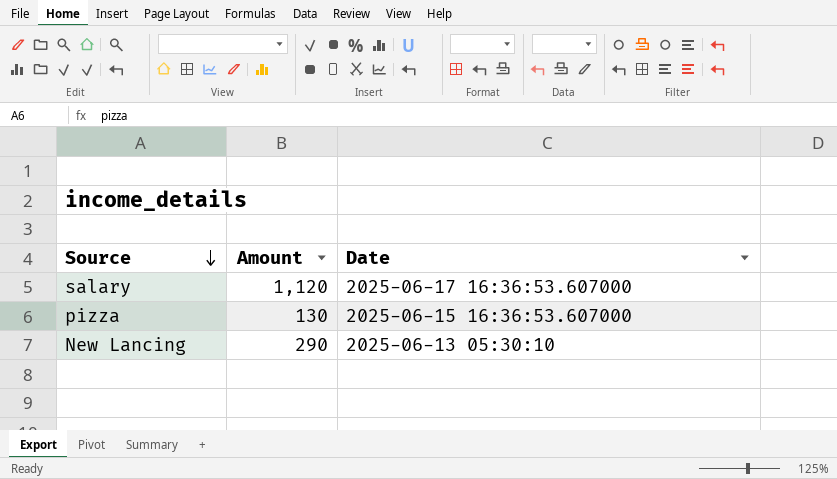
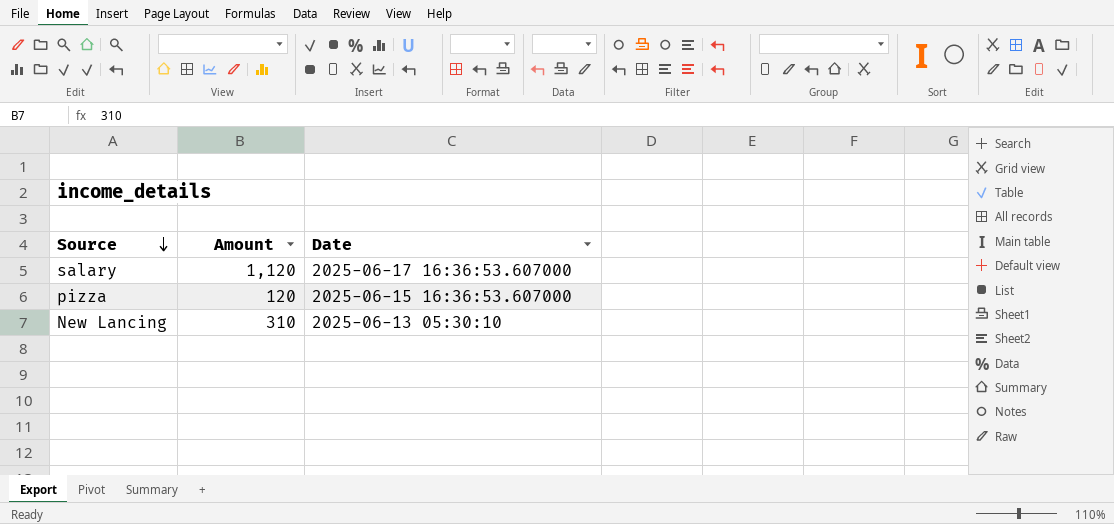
pizza | Amount: 130 -> 120
New Lancing | Amount: 290 -> 310

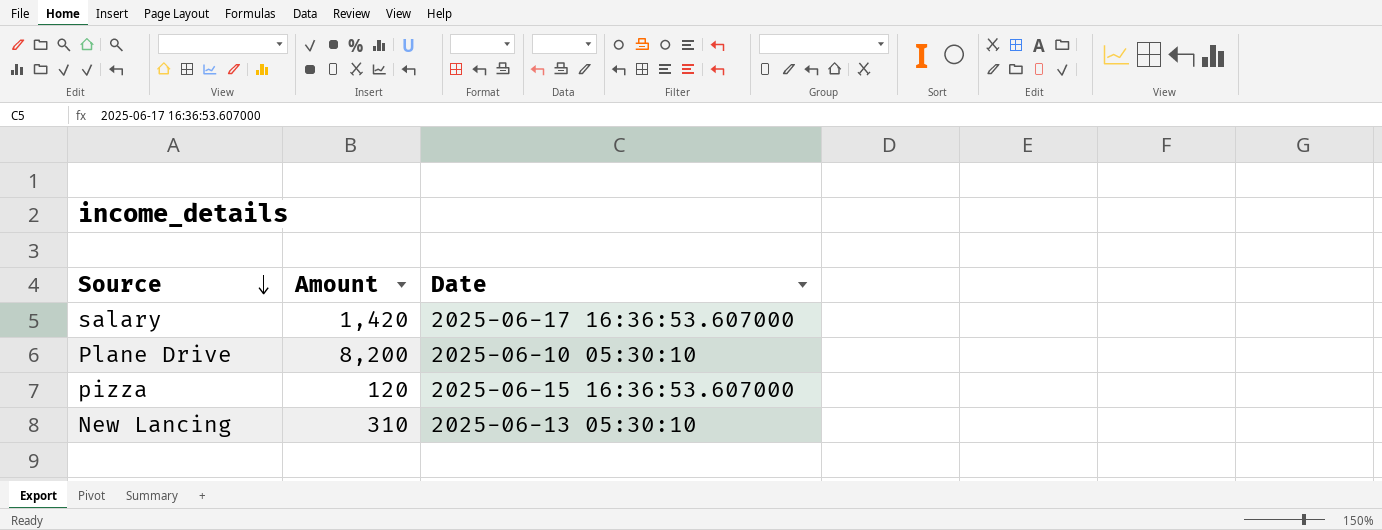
salary | Amount: 1,120 -> 1,420
row Plane Drive: none -> 8,200 | 2025-06-10 05:30:10

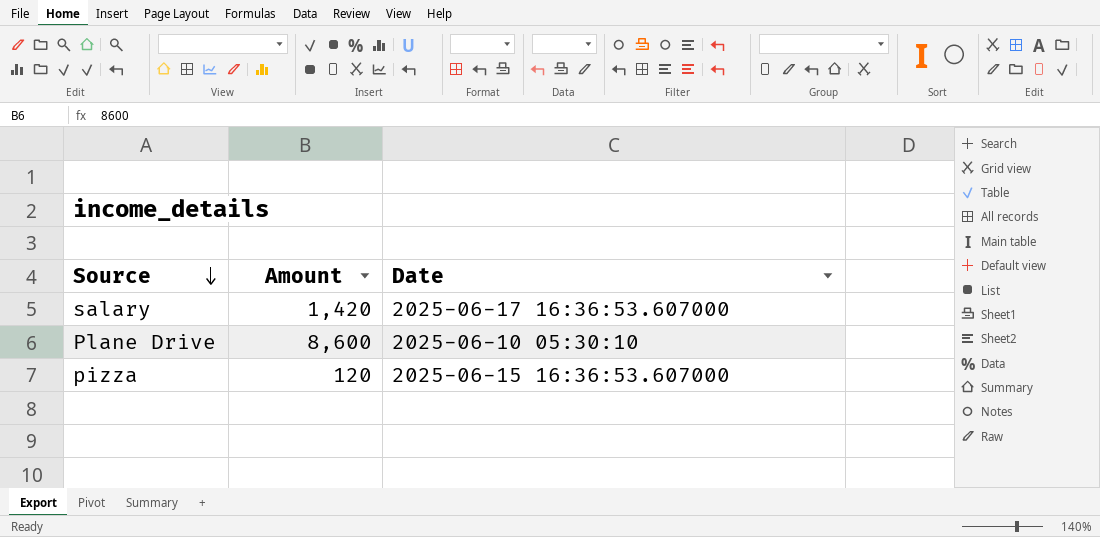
row New Lancing: 310 | 2025-06-13 05:30:10 -> none
Plane Drive | Amount: 8,200 -> 8,600

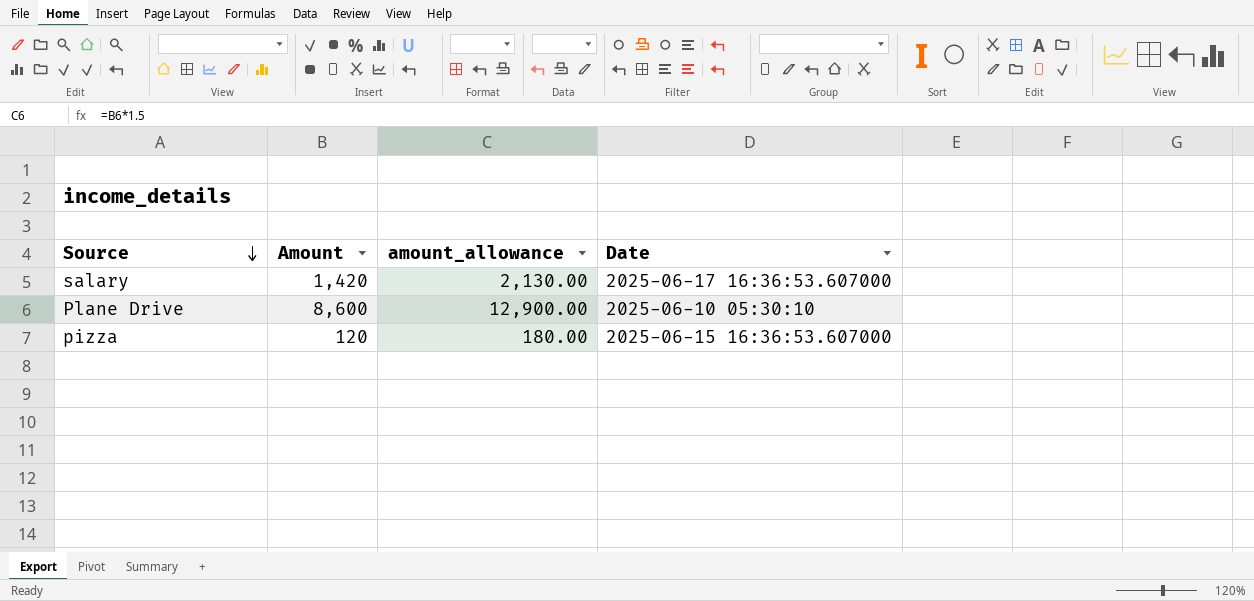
column amount_allowance | formula: none -> [Amount] * 1.5

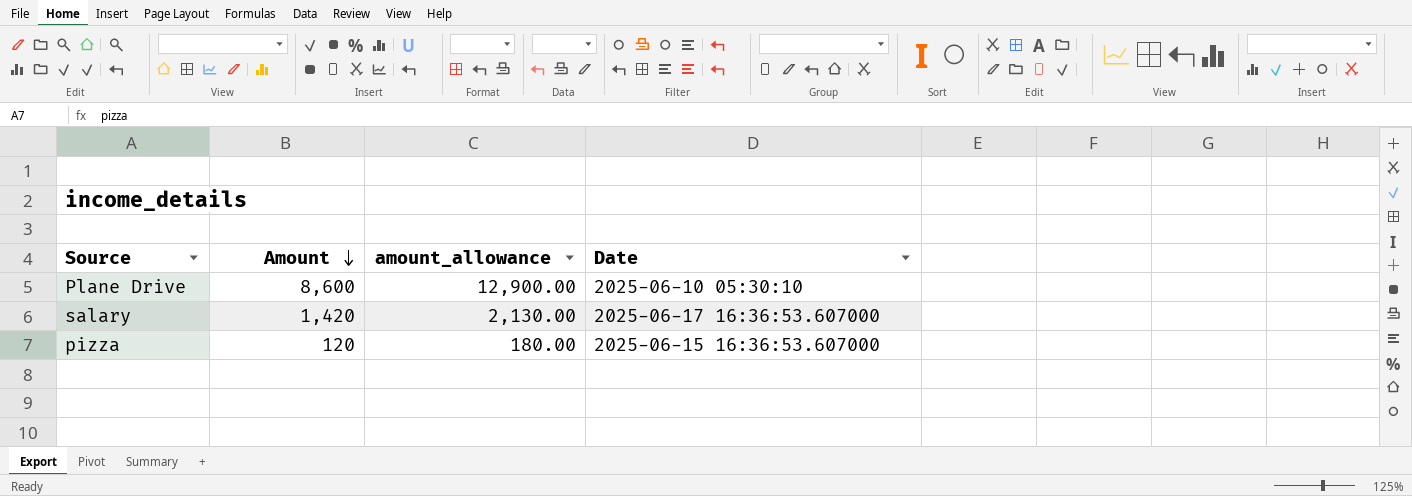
row order: Source descending -> Amount descending

